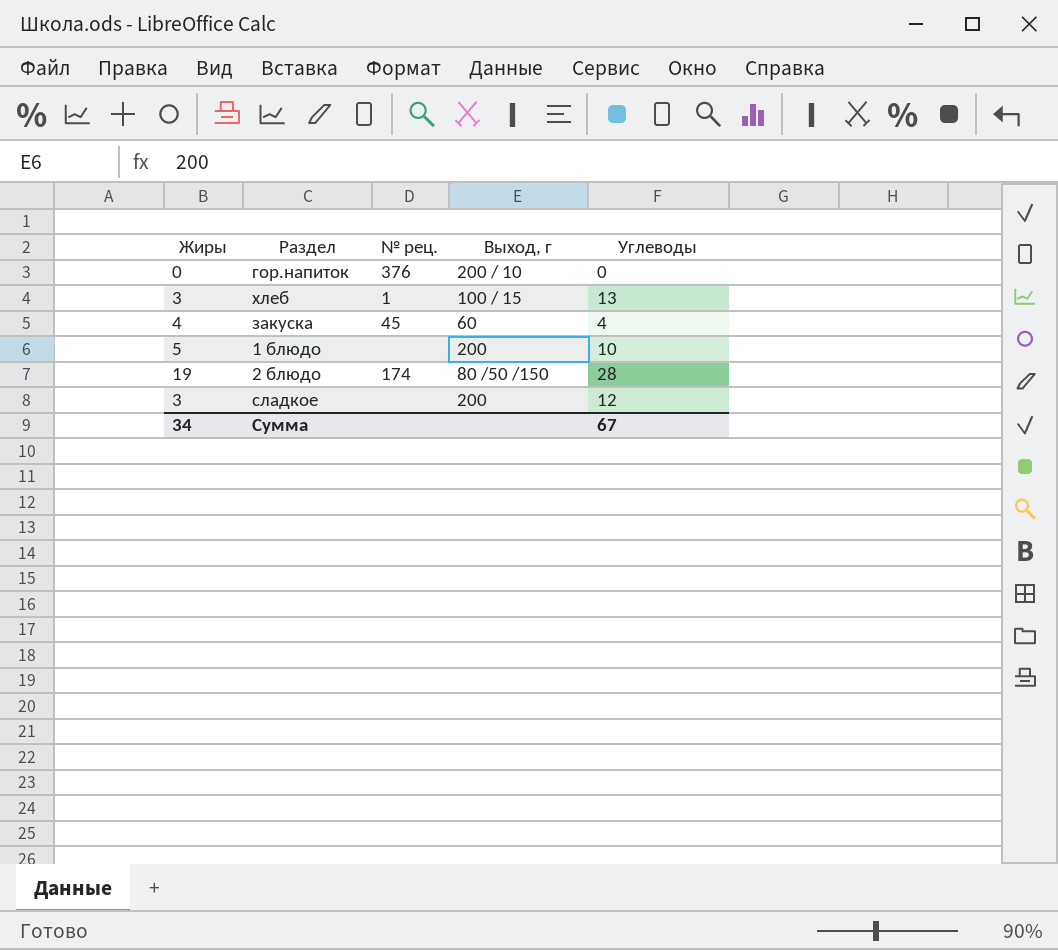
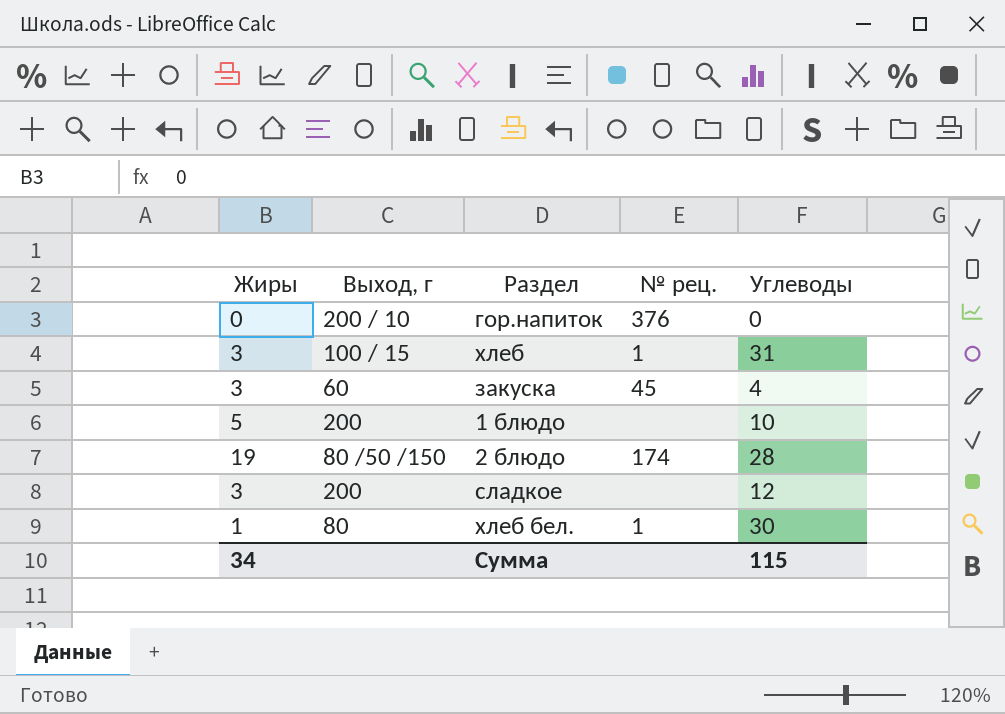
column Выход, г | position: 4 -> 2
хлеб | Углеводы: 13 -> 31
закуска | Жиры: 4 -> 3
row хлеб бел.: none -> 1 | 80 | 1 | 30
Сумма | Углеводы: 67 -> 115

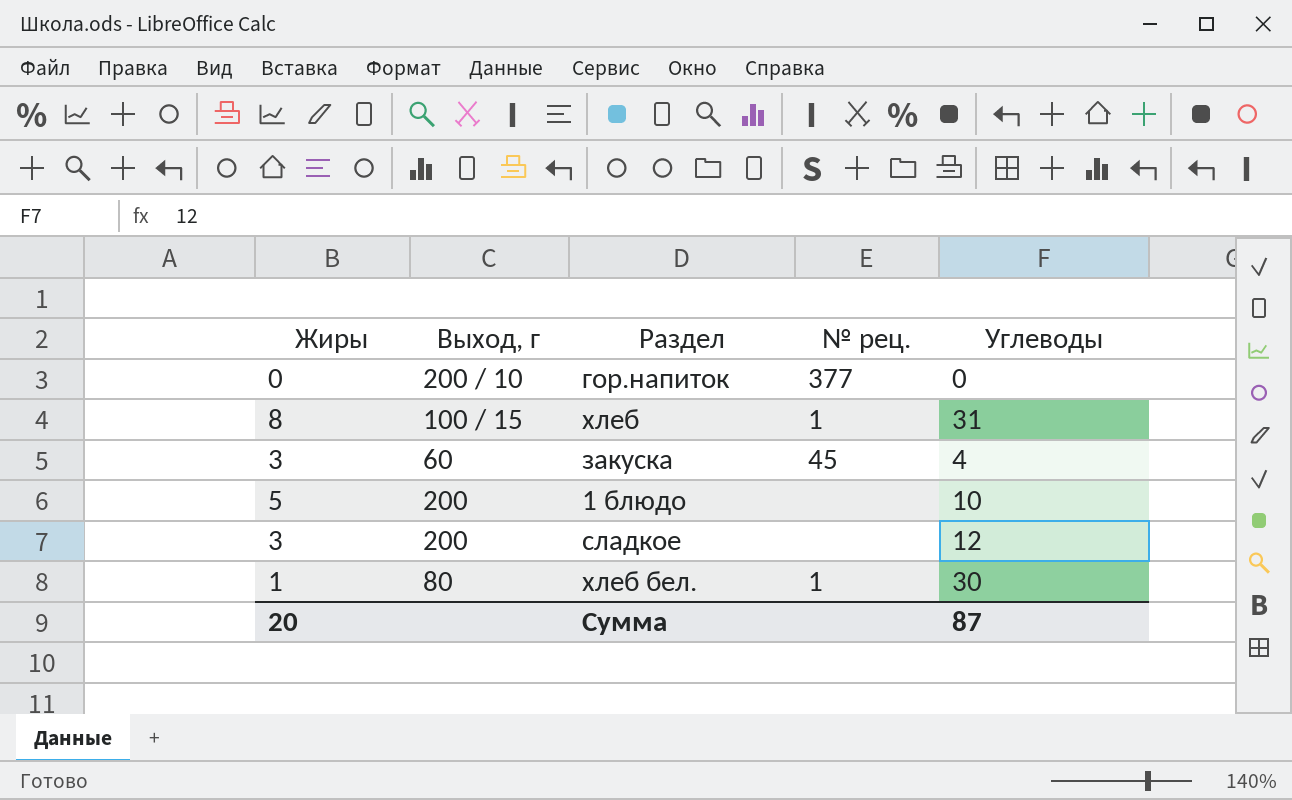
row 2 блюдо: 19 | 80 /50 /150 | 174 | 28 -> none
гор.напиток | № рец.: 376 -> 377
хлеб | Жиры: 3 -> 8
Сумма | Жиры: 34 -> 20
Сумма | Углеводы: 115 -> 87

